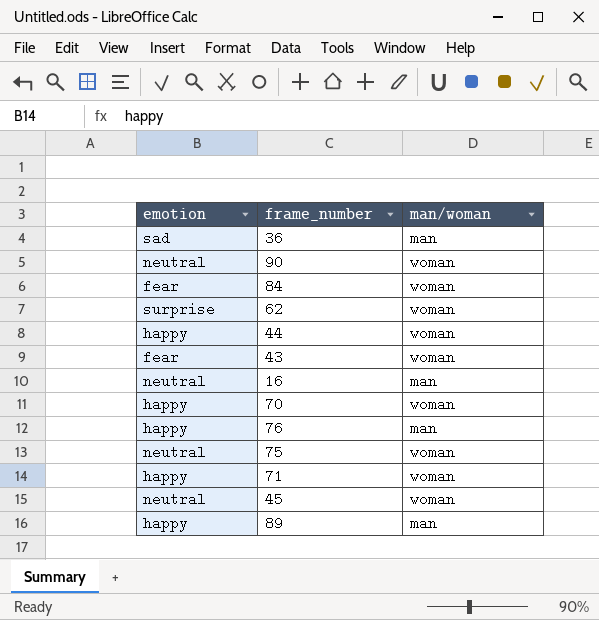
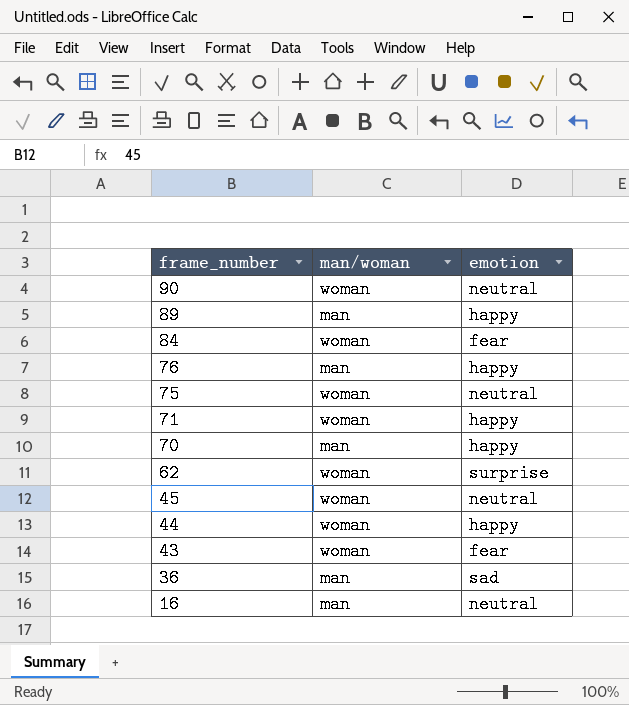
row order: none -> frame_number descending
column emotion | position: 1 -> 3
70 | man/woman: woman -> man

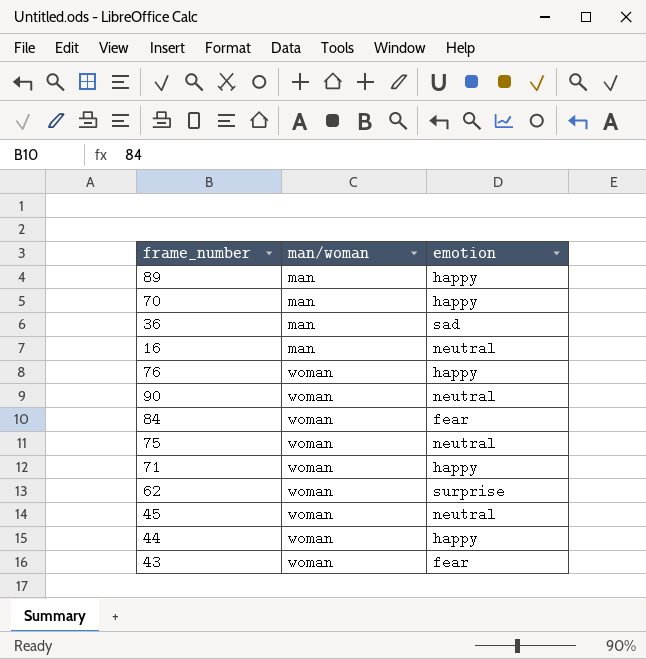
row order: frame_number descending -> man/woman ascending
76 | man/woman: man -> woman

